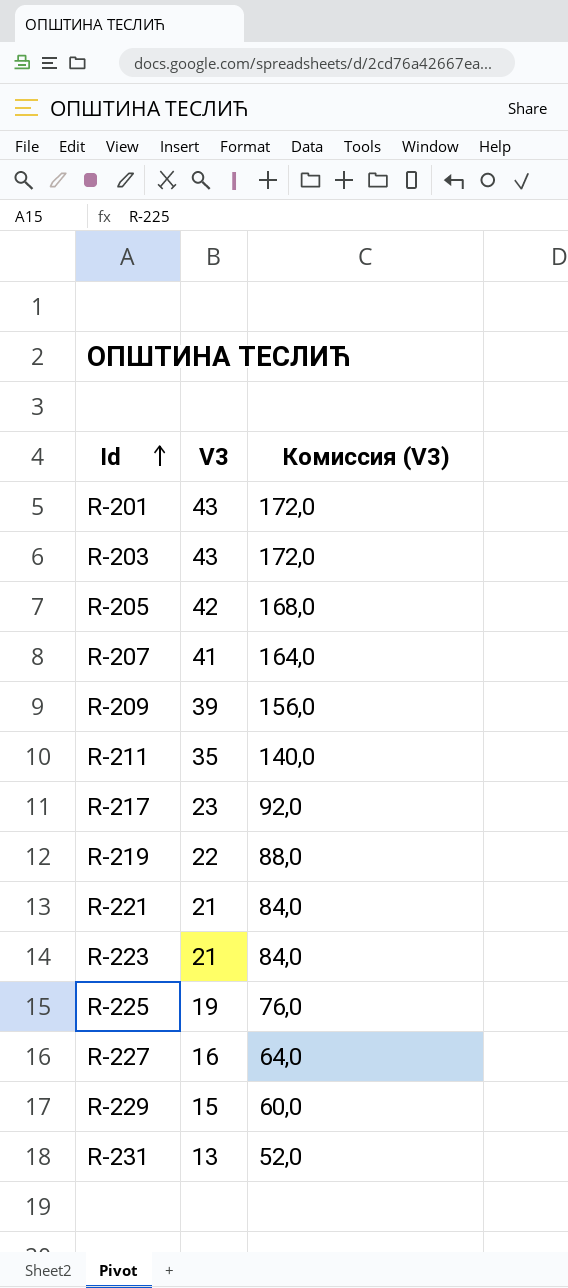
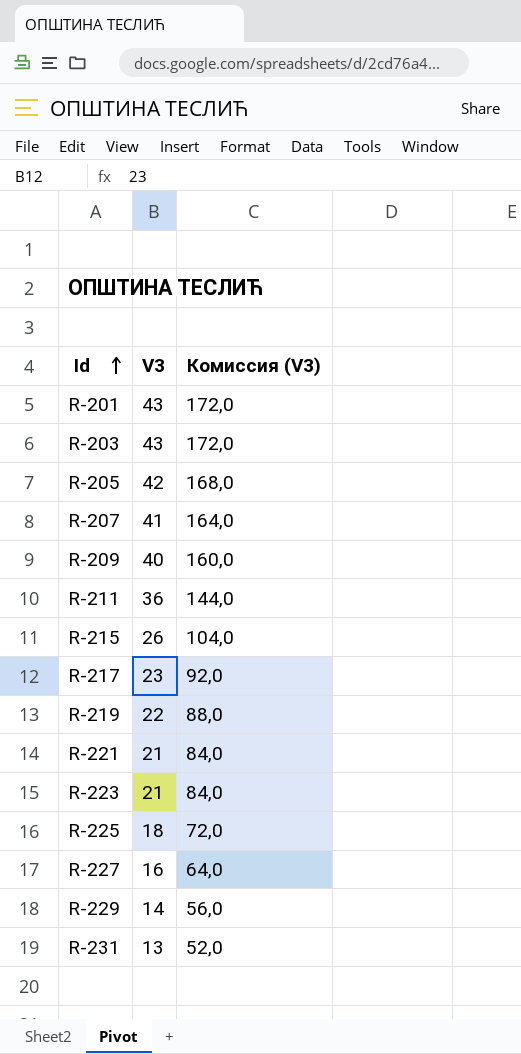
R-209 | V3: 39 -> 40
R-209 | Комиссия (V3): 156,0 -> 160,0
R-211 | V3: 35 -> 36
R-211 | Комиссия (V3): 140,0 -> 144,0
row R-215: none -> 26 | 104,0
R-225 | V3: 19 -> 18
R-225 | Комиссия (V3): 76,0 -> 72,0
R-229 | V3: 15 -> 14
R-229 | Комиссия (V3): 60,0 -> 56,0

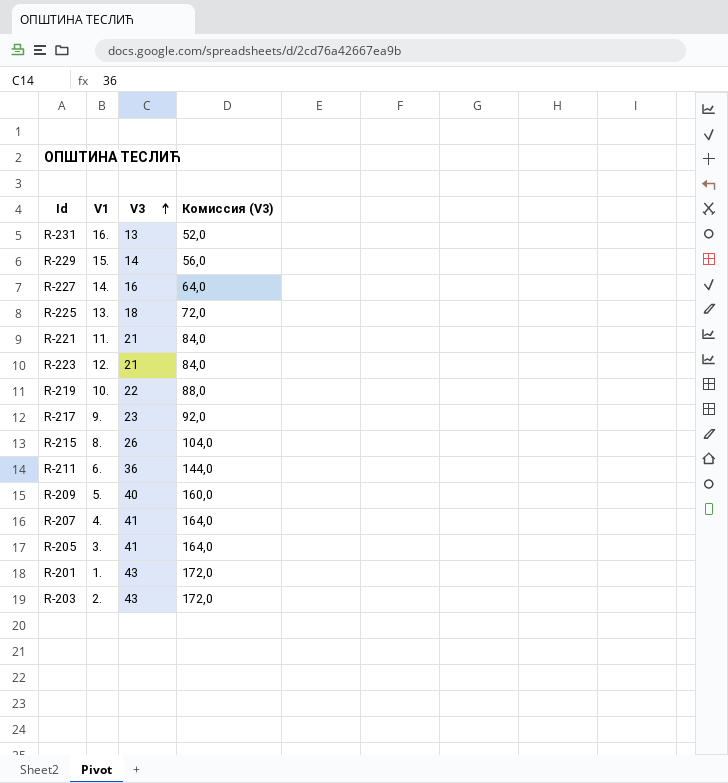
row order: Id ascending -> V3 ascending
column V1 | position: none -> 2
R-205 | V3: 42 -> 41
R-205 | Комиссия (V3): 168,0 -> 164,0

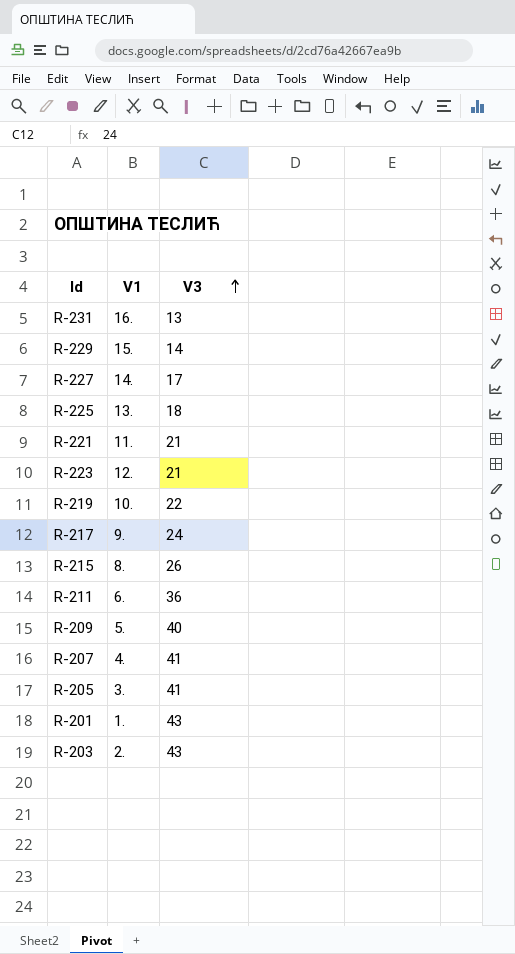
column Комиссия (V3) | formula: [V3] * 4 -> none
R-227 | V3: 16 -> 17
R-217 | V3: 23 -> 24

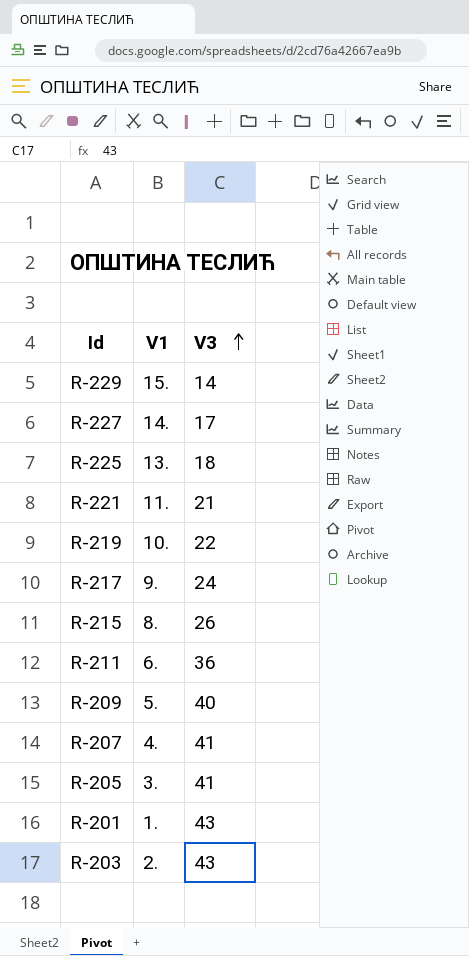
row R-231: 16. | 13 -> none
row R-223: 12. | 21 -> none

